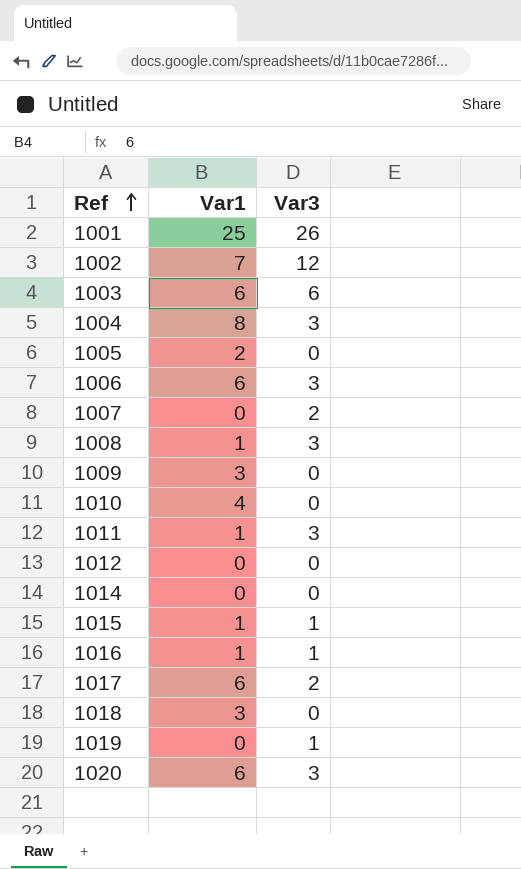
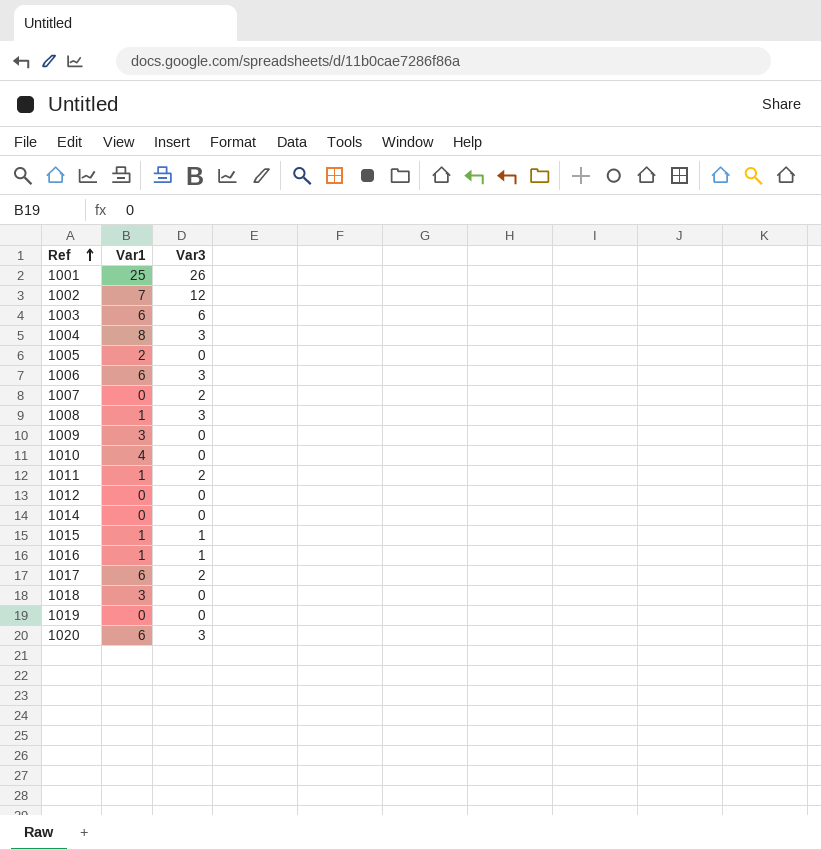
1011 | Var3: 3 -> 2
1019 | Var3: 1 -> 0

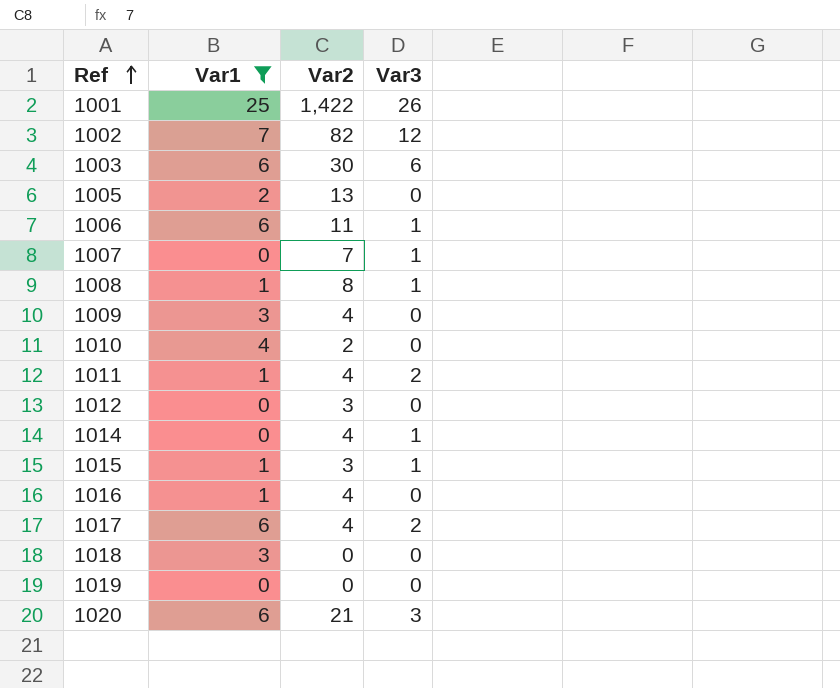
filter: none -> Var1 != 8
column Var2 | position: none -> 3
1006 | Var3: 3 -> 1
1007 | Var3: 2 -> 1
1008 | Var3: 3 -> 1
1014 | Var3: 0 -> 1
1016 | Var3: 1 -> 0

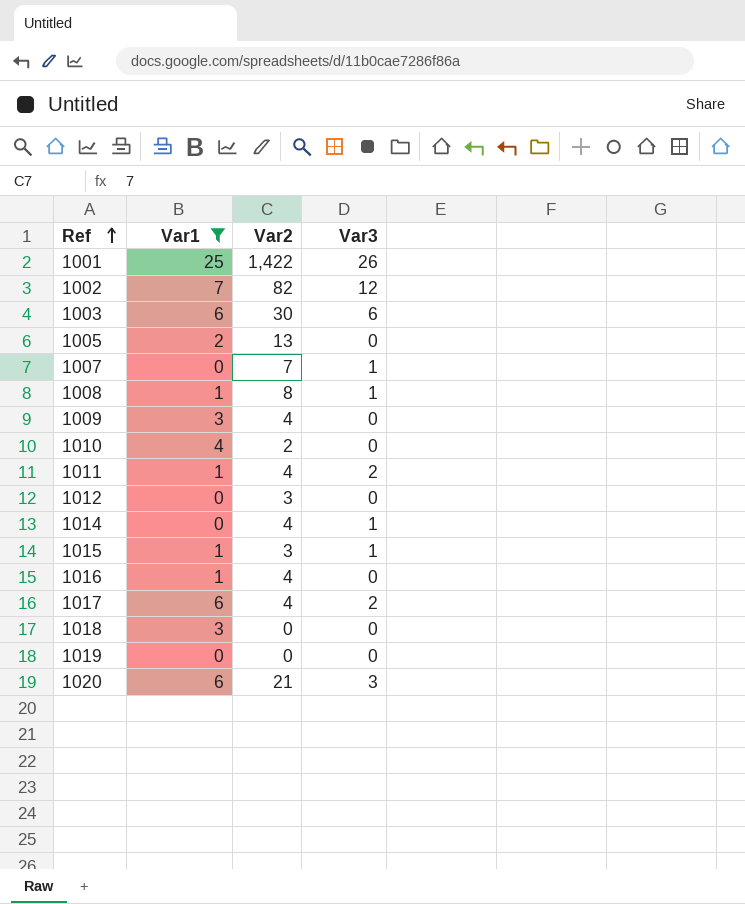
row 1006: 6 | 11 | 1 -> none

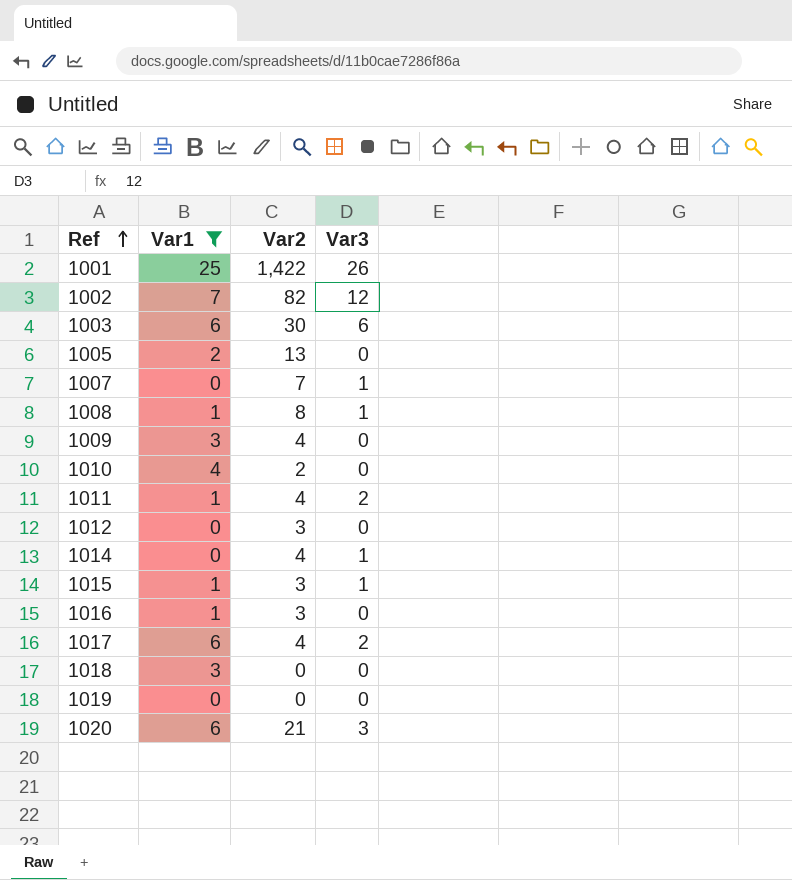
1016 | Var2: 4 -> 3

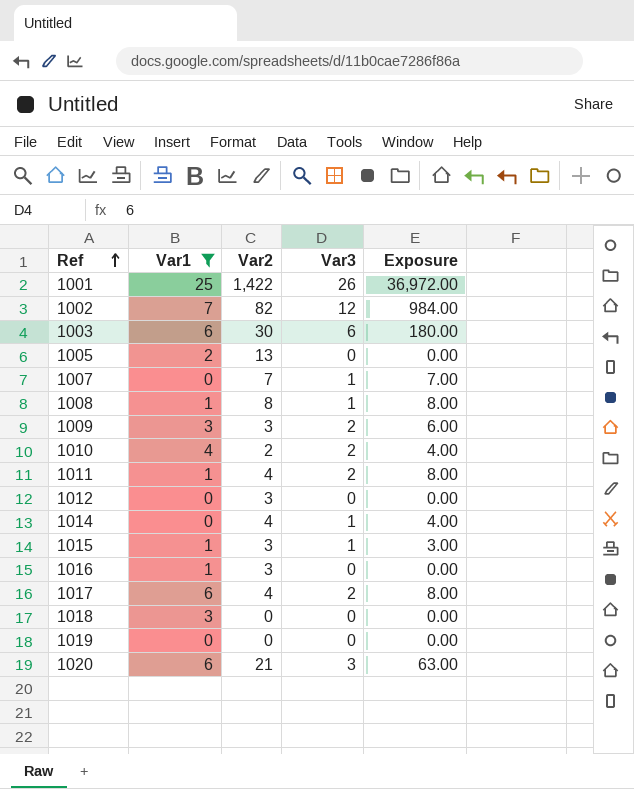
column Exposure | formula: none -> [Var2] * [Var3]
1009 | Var2: 4 -> 3
1009 | Var3: 0 -> 2
1010 | Var3: 0 -> 2

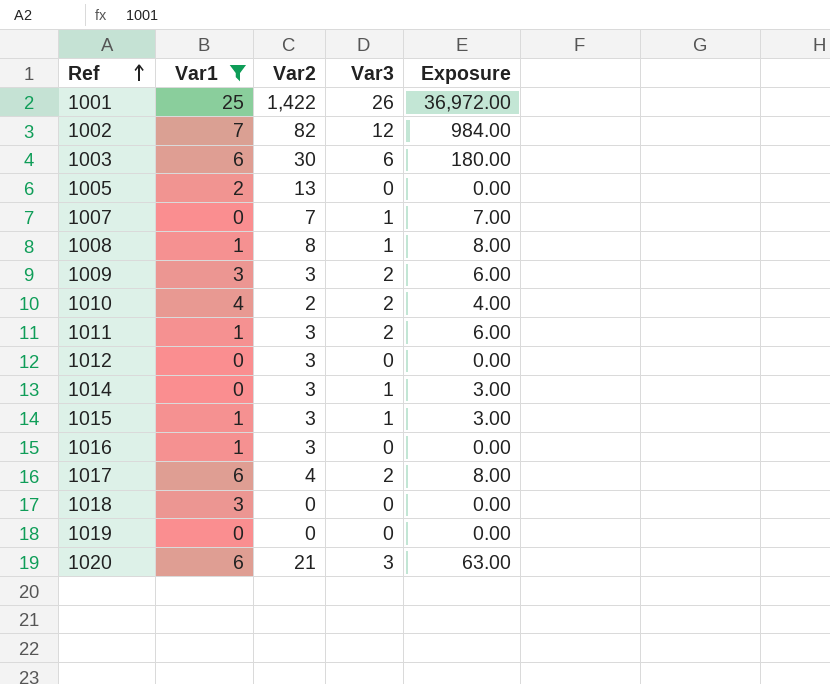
1011 | Var2: 4 -> 3
1011 | Exposure: 8.00 -> 6.00
1014 | Var2: 4 -> 3
1014 | Exposure: 4.00 -> 3.00

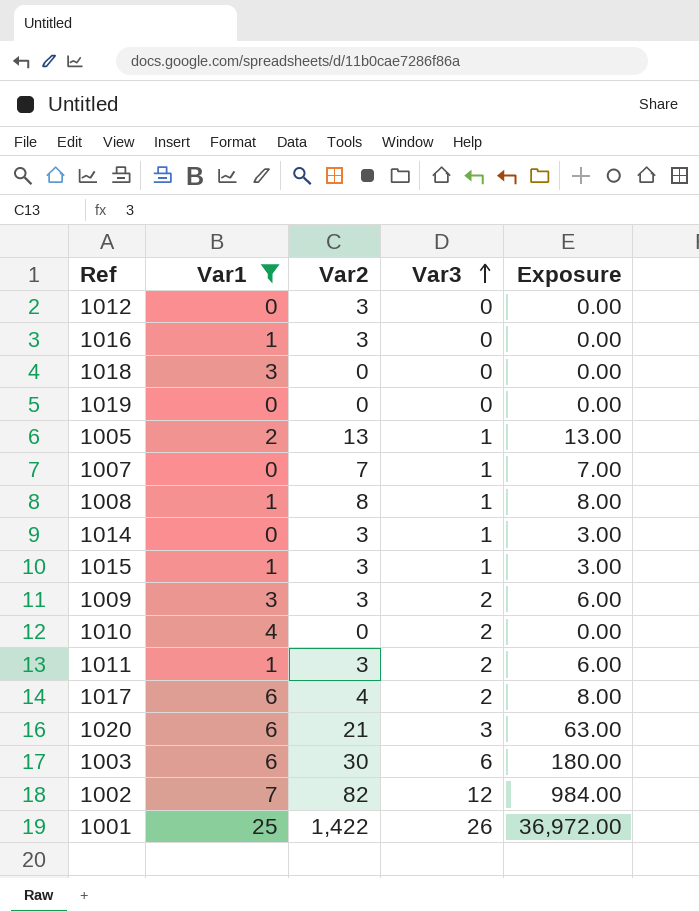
row order: Ref ascending -> Var3 ascending
1005 | Var3: 0 -> 1
1005 | Exposure: 0.00 -> 13.00
1010 | Var2: 2 -> 0
1010 | Exposure: 4.00 -> 0.00

